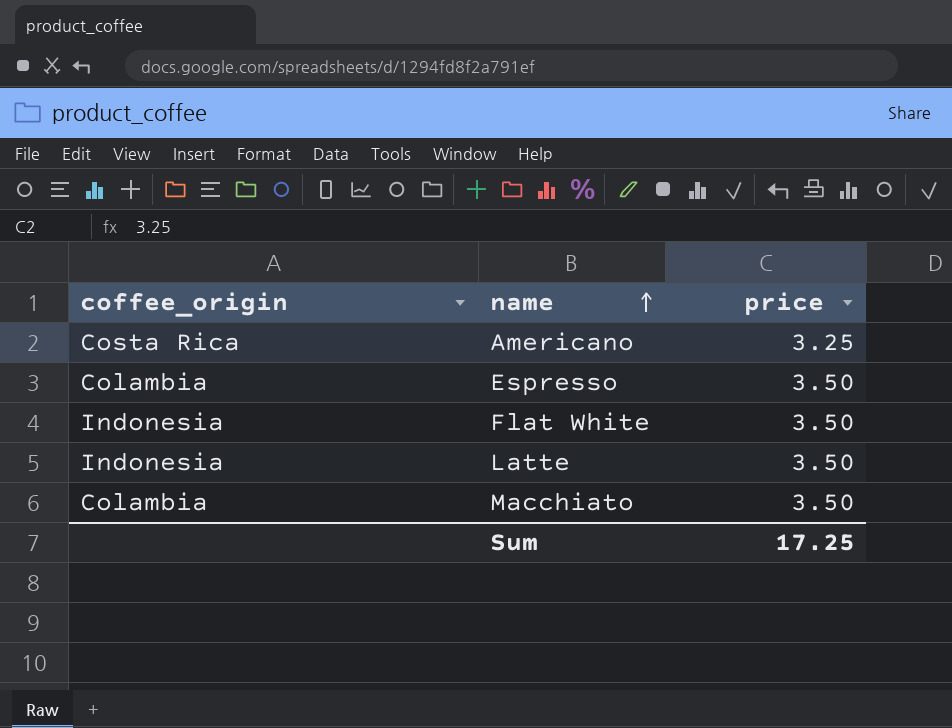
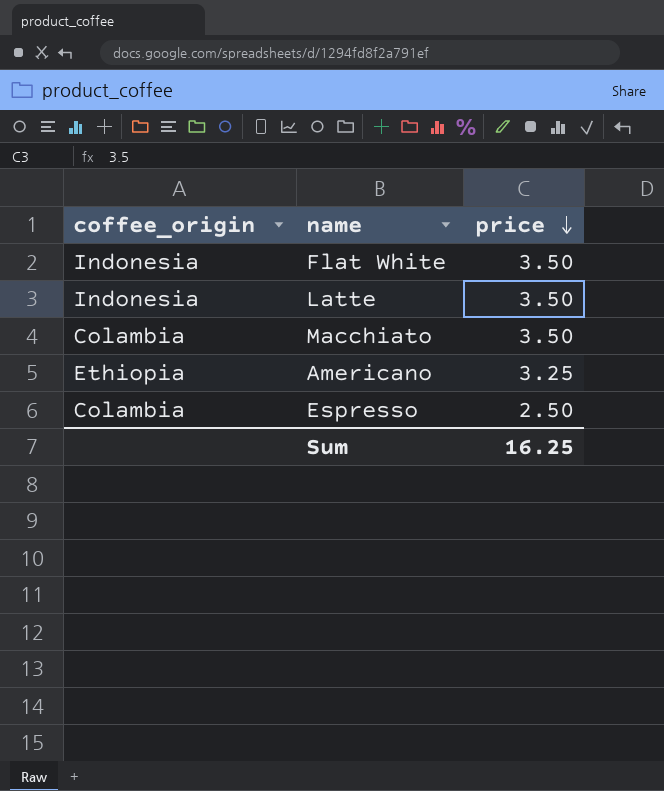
row order: name ascending -> price descending
Americano | coffee_origin: Costa Rica -> Ethiopia
Espresso | price: 3.50 -> 2.50
Sum | price: 17.25 -> 16.25

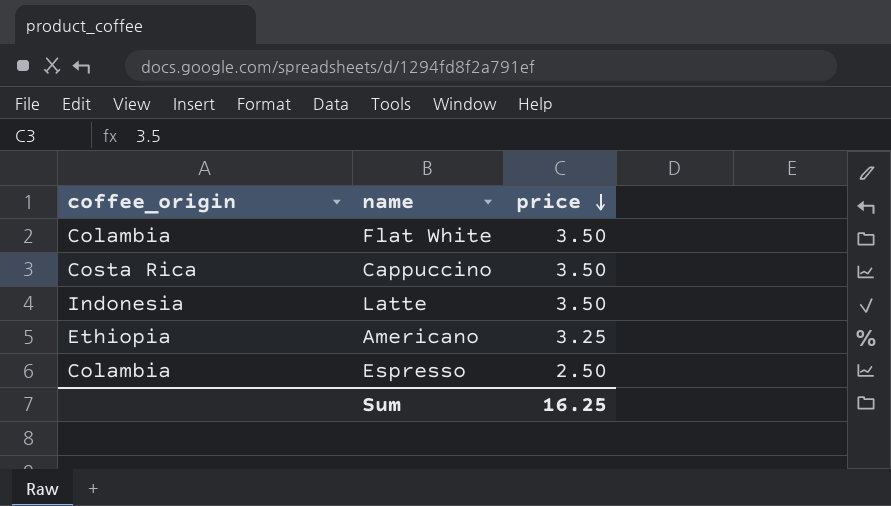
row Macchiato: Colambia | 3.50 -> none
Flat White | coffee_origin: Indonesia -> Colambia
row Cappuccino: none -> Costa Rica | 3.50

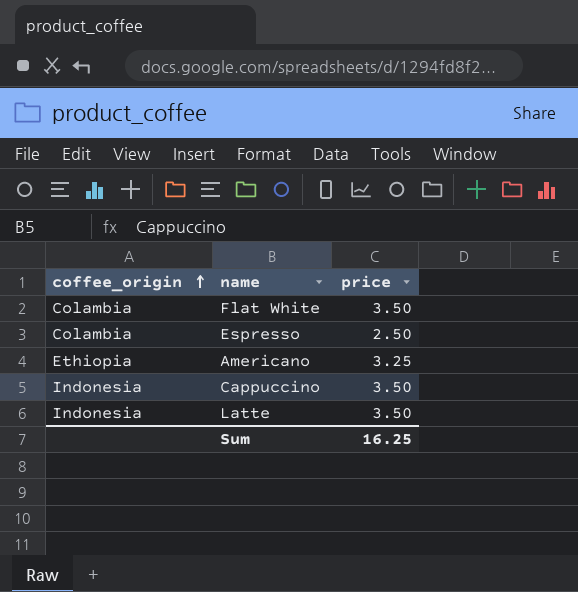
row order: price descending -> coffee_origin ascending
Cappuccino | coffee_origin: Costa Rica -> Indonesia

